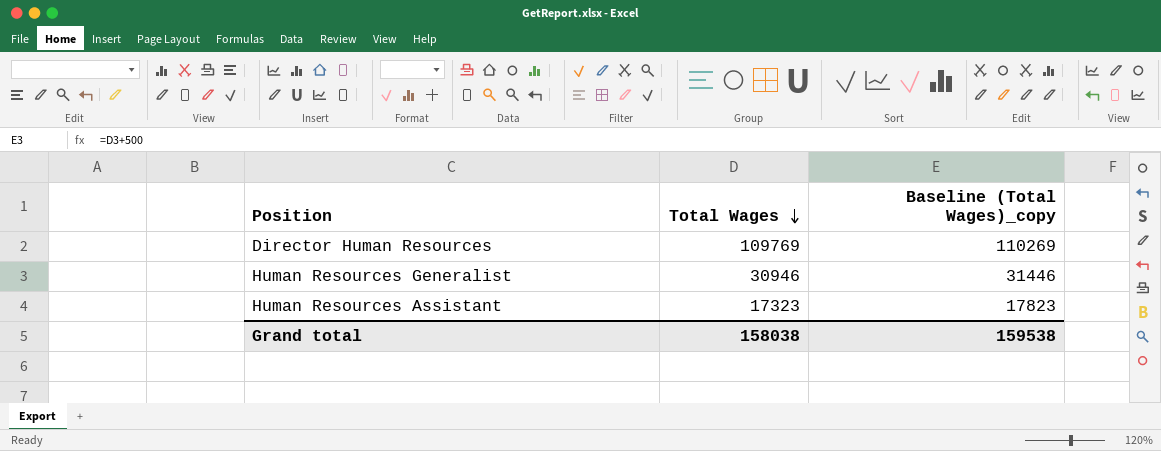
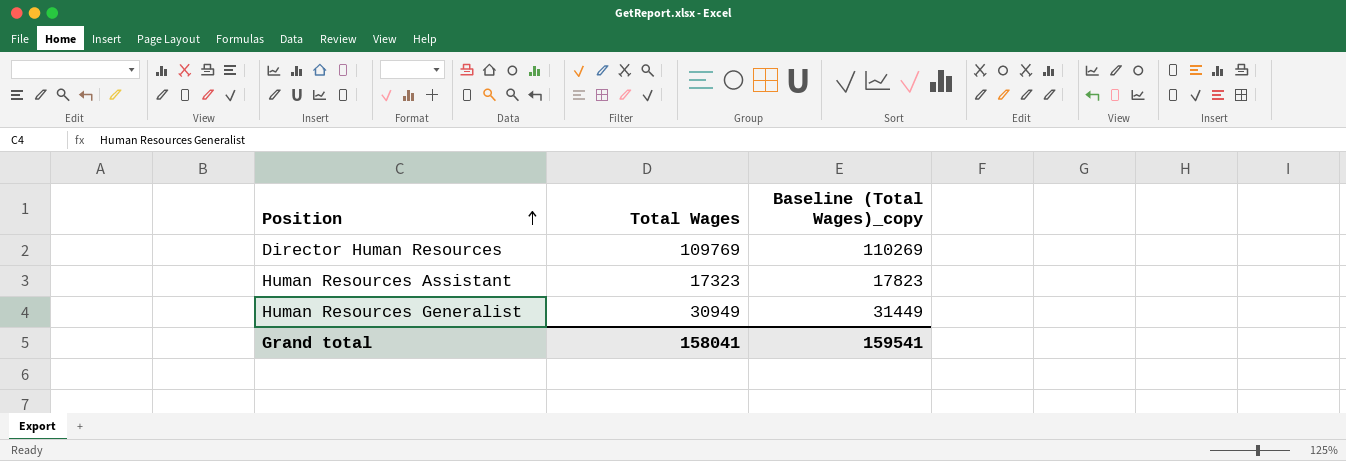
row order: Total Wages descending -> Position ascending
Human Resources Generalist | Total Wages: 30946 -> 30949
Human Resources Generalist | Baseline (Total Wages)_copy: 31446 -> 31449
Grand total | Total Wages: 158038 -> 158041
Grand total | Baseline (Total Wages)_copy: 159538 -> 159541

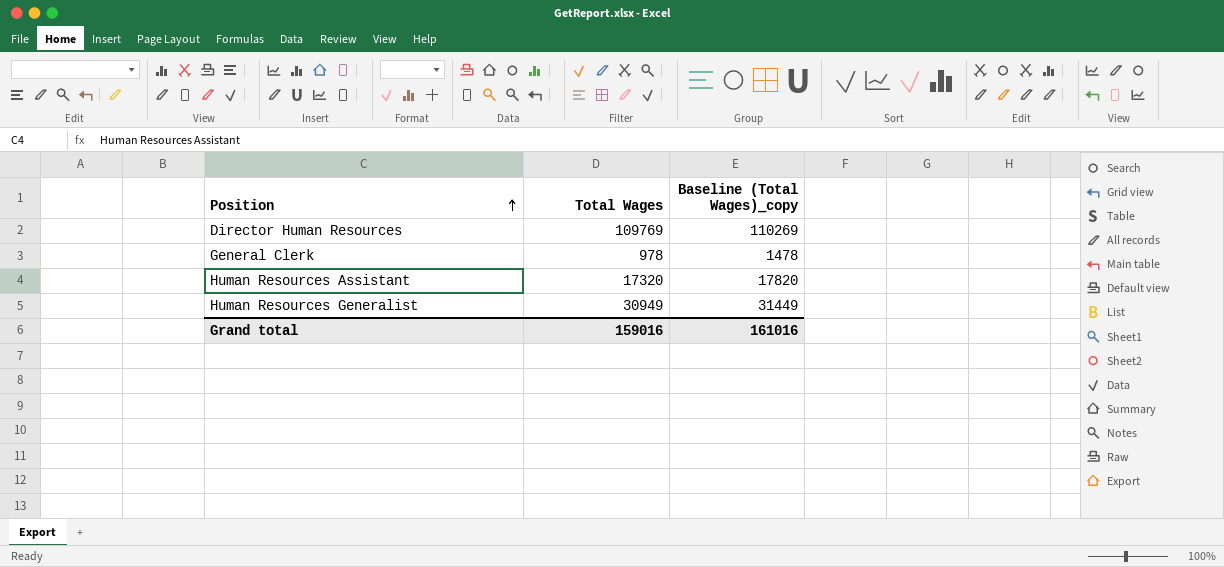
row General Clerk: none -> 978 | 1478
Human Resources Assistant | Total Wages: 17323 -> 17320
Human Resources Assistant | Baseline (Total Wages)_copy: 17823 -> 17820
Grand total | Total Wages: 158041 -> 159016
Grand total | Baseline (Total Wages)_copy: 159541 -> 161016

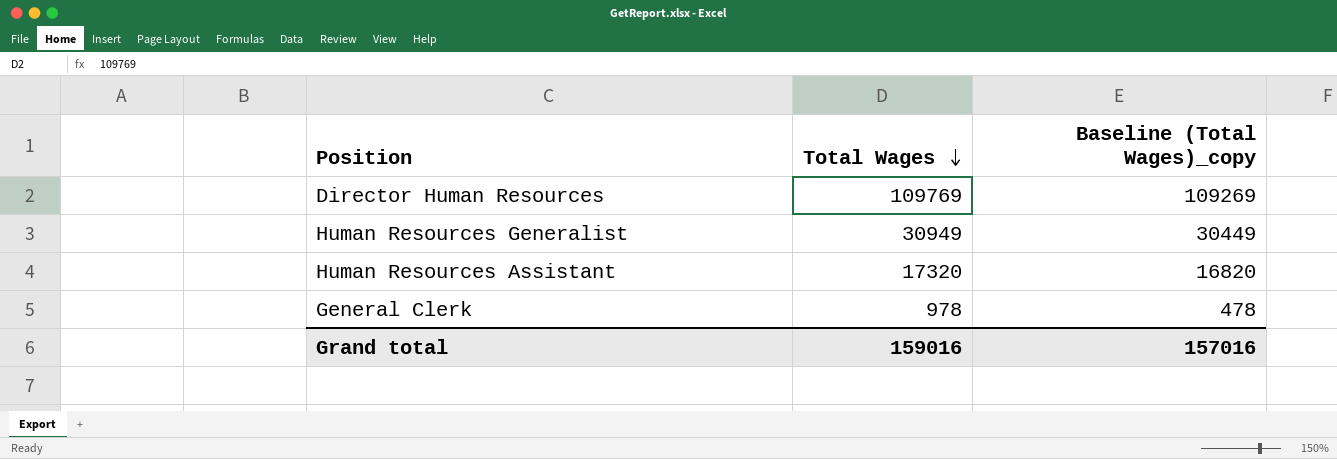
row order: Position ascending -> Total Wages descending
column Baseline (Total Wages)_copy | formula: [Total Wages] + 500 -> [Total Wages] - 500
Grand total | Baseline (Total Wages)_copy: 161016 -> 157016

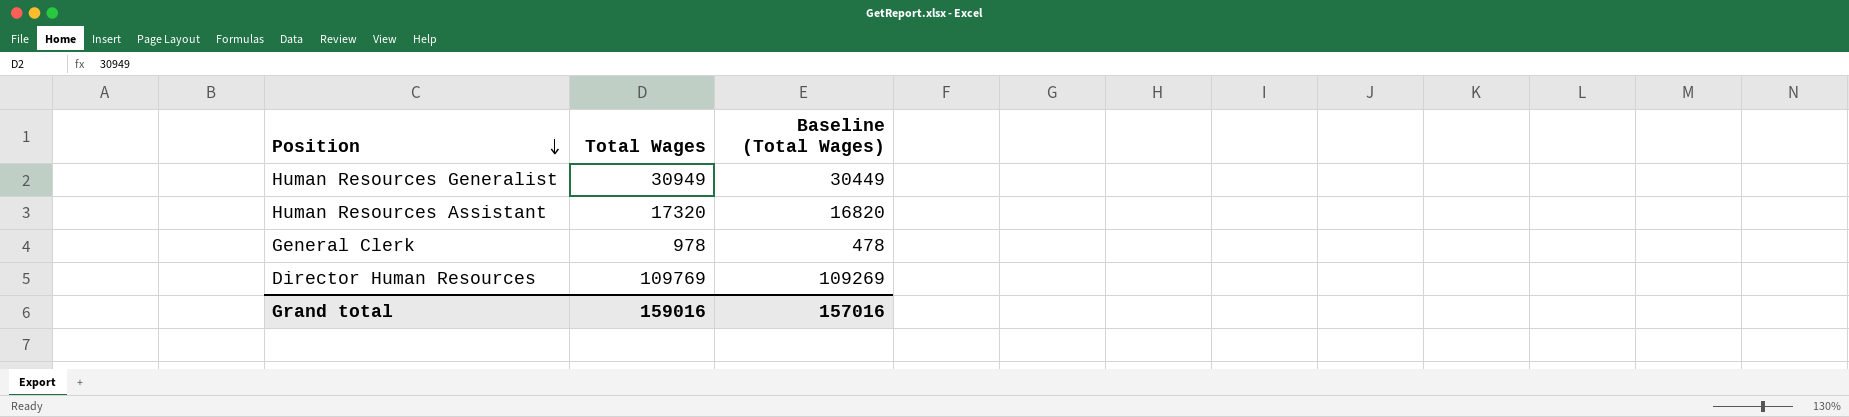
row order: Total Wages descending -> Position descending
column name: Baseline (Total Wages)_copy -> Baseline (Total Wages)

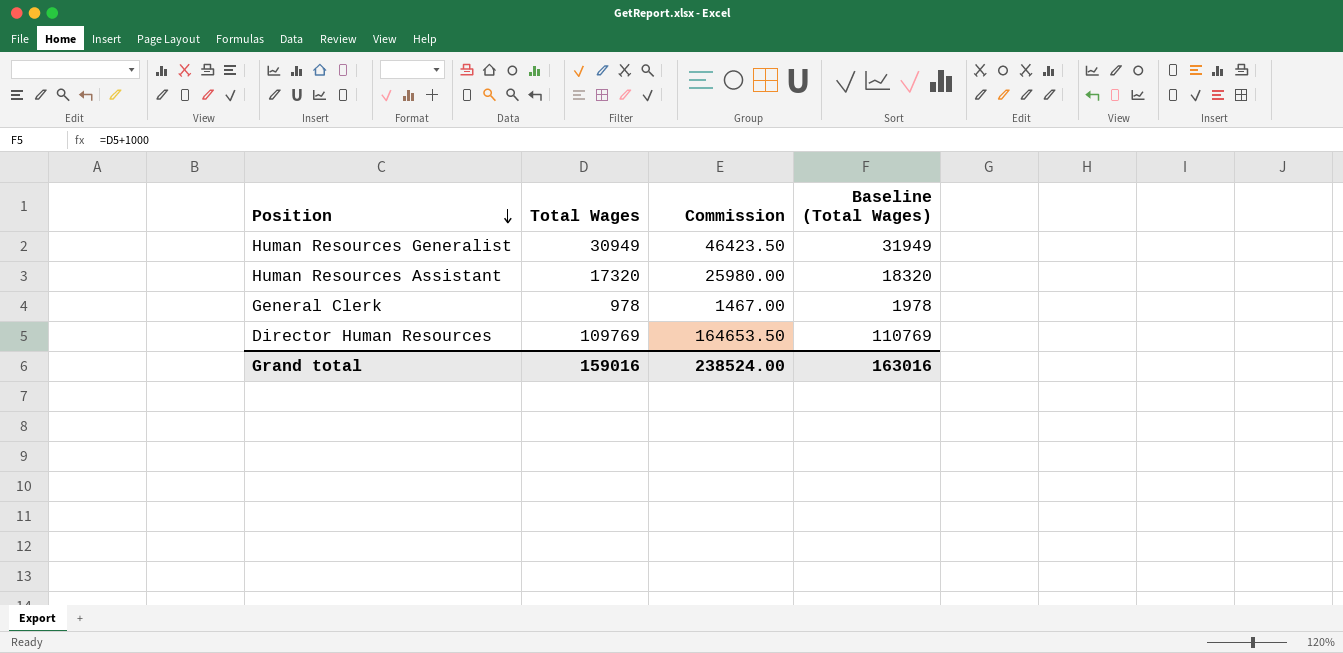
column Commission | formula: none -> [Total Wages] * 1.5
column Baseline (Total Wages) | formula: [Total Wages] - 500 -> [Total Wages] + 1000
Grand total | Baseline (Total Wages): 157016 -> 163016

